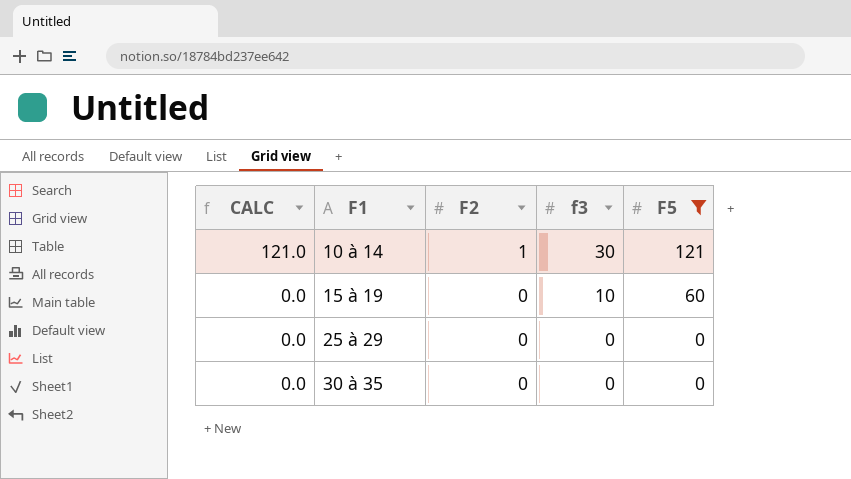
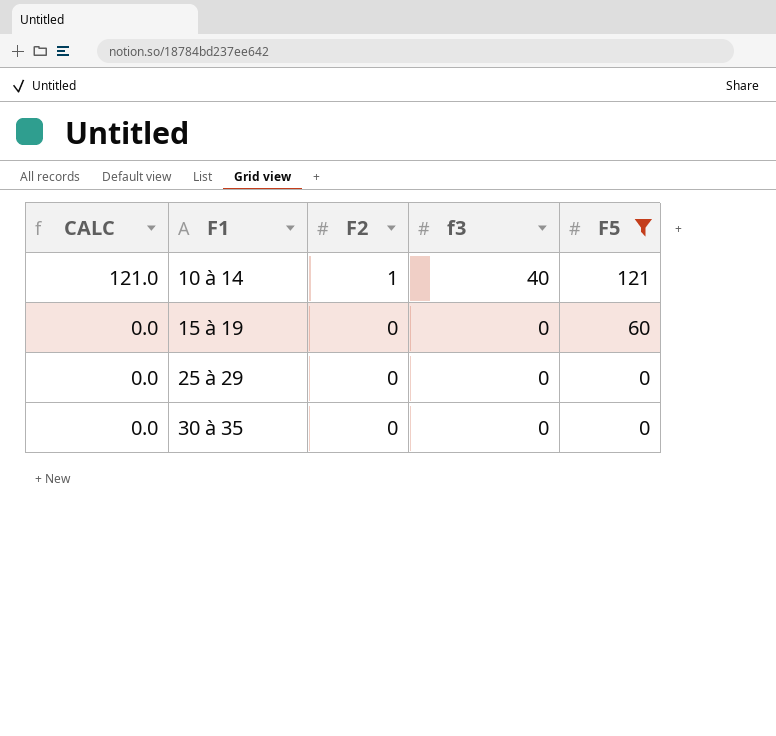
10 à 14 | f3: 30 -> 40
15 à 19 | f3: 10 -> 0

